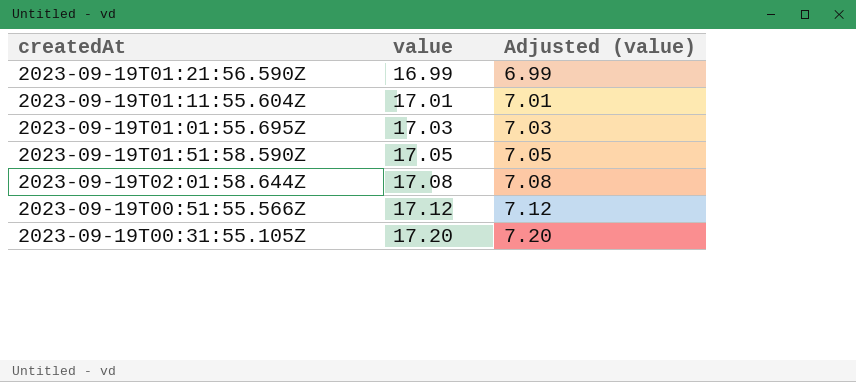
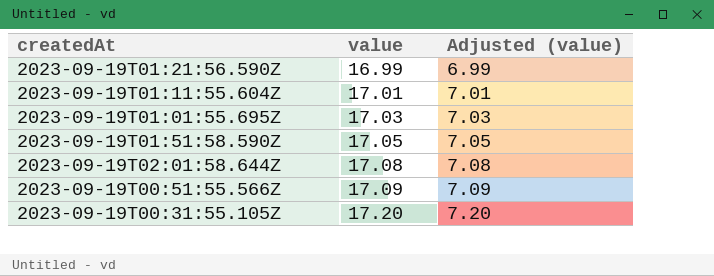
2023-09-19T00:51:55.566Z | value: 17.12 -> 17.09
2023-09-19T00:51:55.566Z | Adjusted (value): 7.12 -> 7.09

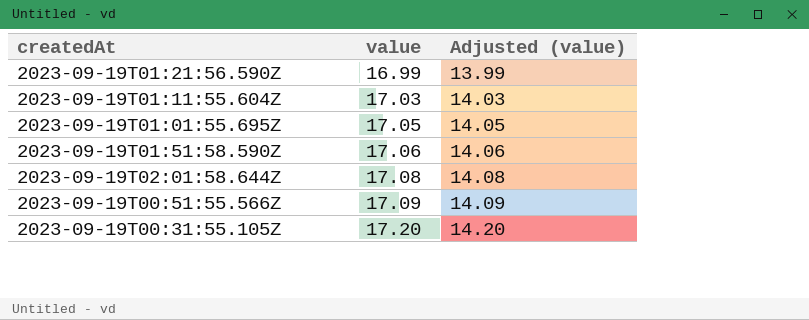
column Adjusted (value) | formula: [value] - 10 -> [value] - 3
2023-09-19T01:11:55.604Z | value: 17.01 -> 17.03
2023-09-19T01:01:55.695Z | value: 17.03 -> 17.05
2023-09-19T01:51:58.590Z | value: 17.05 -> 17.06

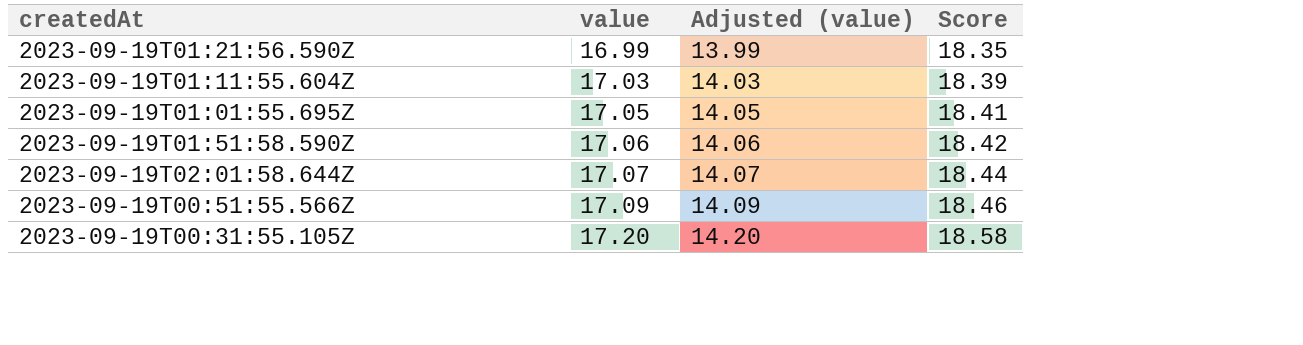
column Score | formula: none -> [value] * 1.08
2023-09-19T02:01:58.644Z | value: 17.08 -> 17.07
2023-09-19T02:01:58.644Z | Adjusted (value): 14.08 -> 14.07

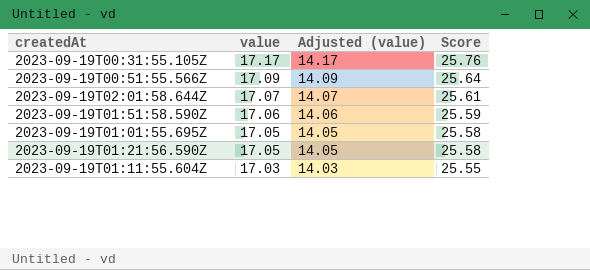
row order: value ascending -> value descending
column Score | formula: [value] * 1.08 -> [value] * 1.5
2023-09-19T00:31:55.105Z | value: 17.20 -> 17.17
2023-09-19T00:31:55.105Z | Adjusted (value): 14.20 -> 14.17
2023-09-19T01:21:56.590Z | value: 16.99 -> 17.05
2023-09-19T01:21:56.590Z | Adjusted (value): 13.99 -> 14.05

